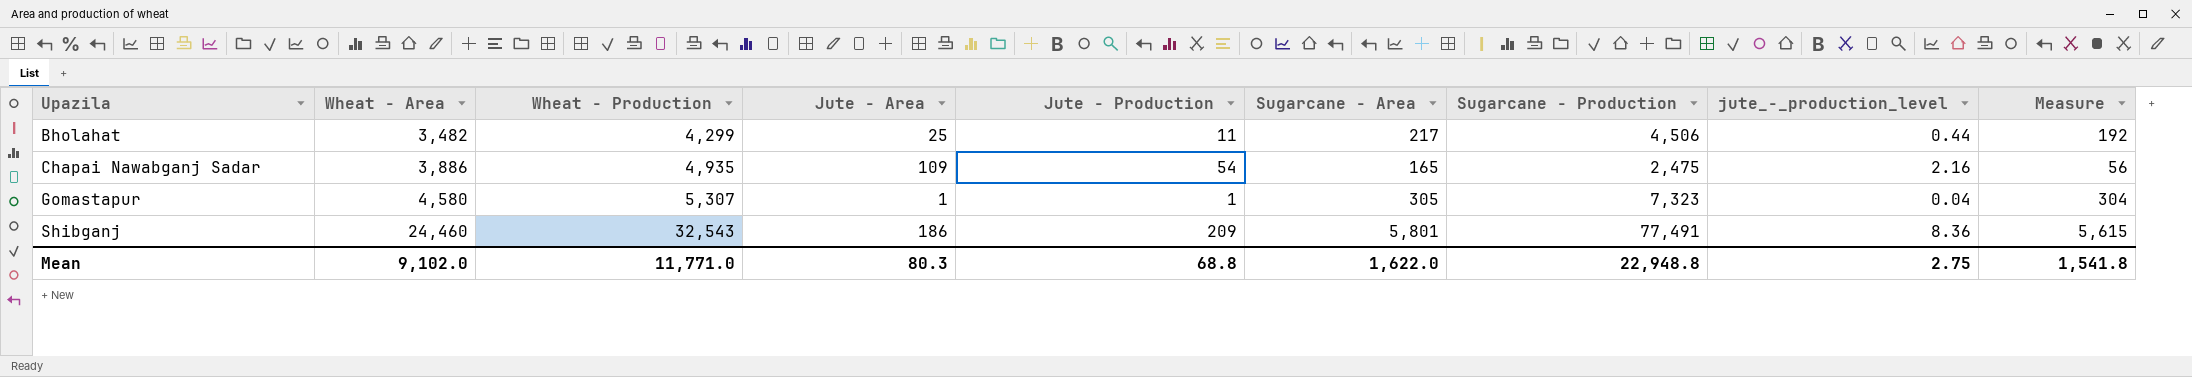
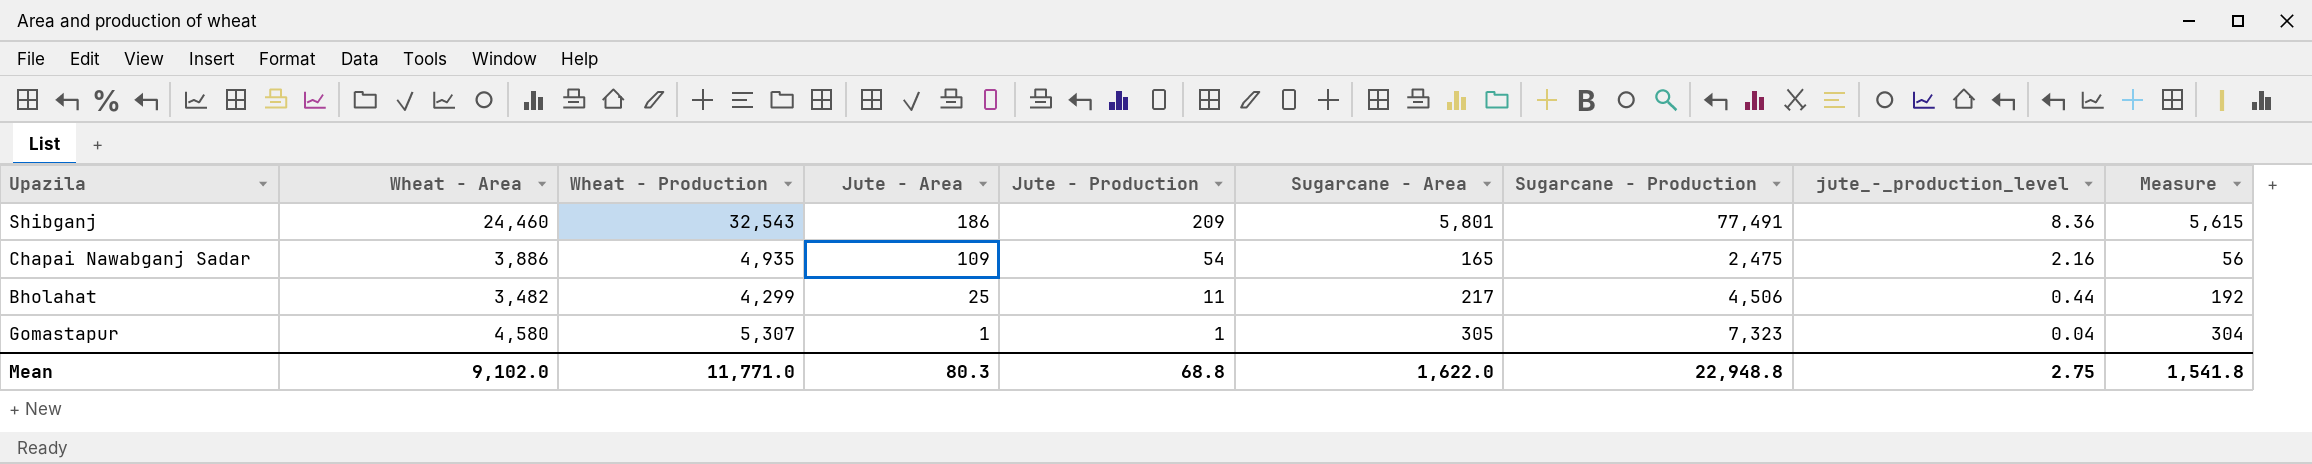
row order: Upazila ascending -> Jute - Area descending

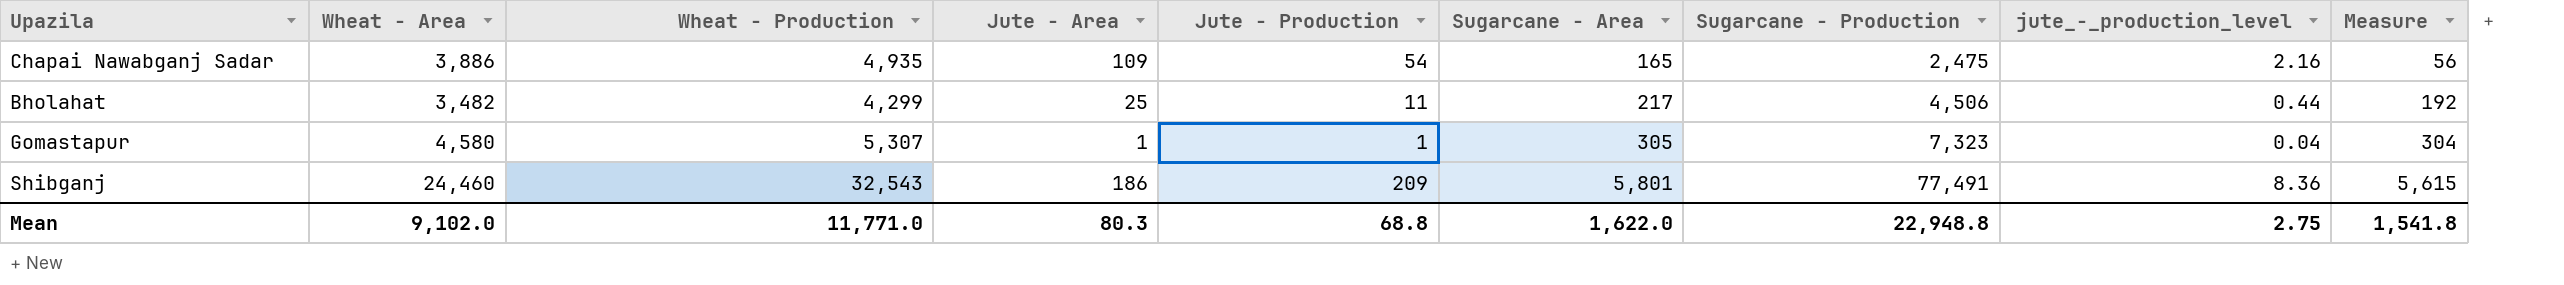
row order: Jute - Area descending -> Sugarcane - Area ascending

